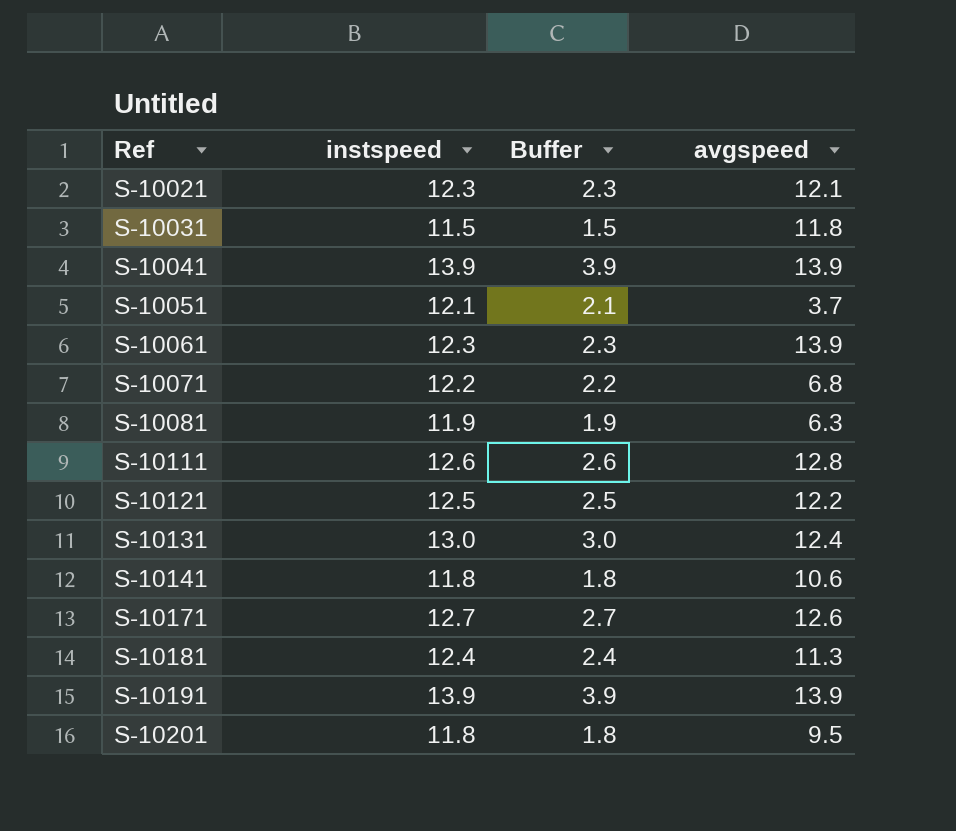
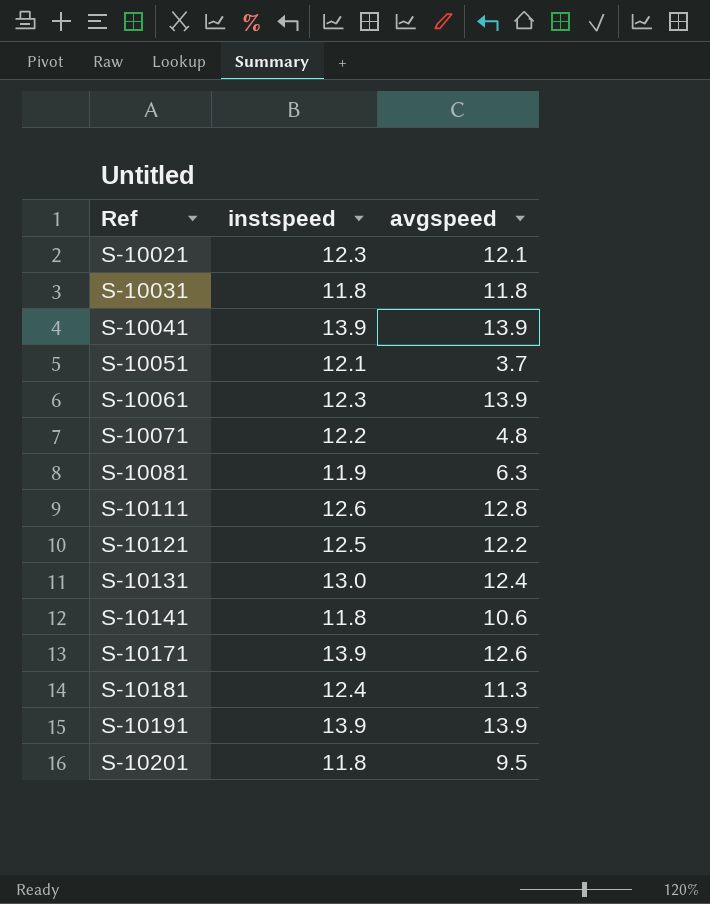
column Buffer | formula: [instspeed] - 10 -> none
S-10031 | instspeed: 11.5 -> 11.8
S-10071 | avgspeed: 6.8 -> 4.8
S-10171 | instspeed: 12.7 -> 13.9

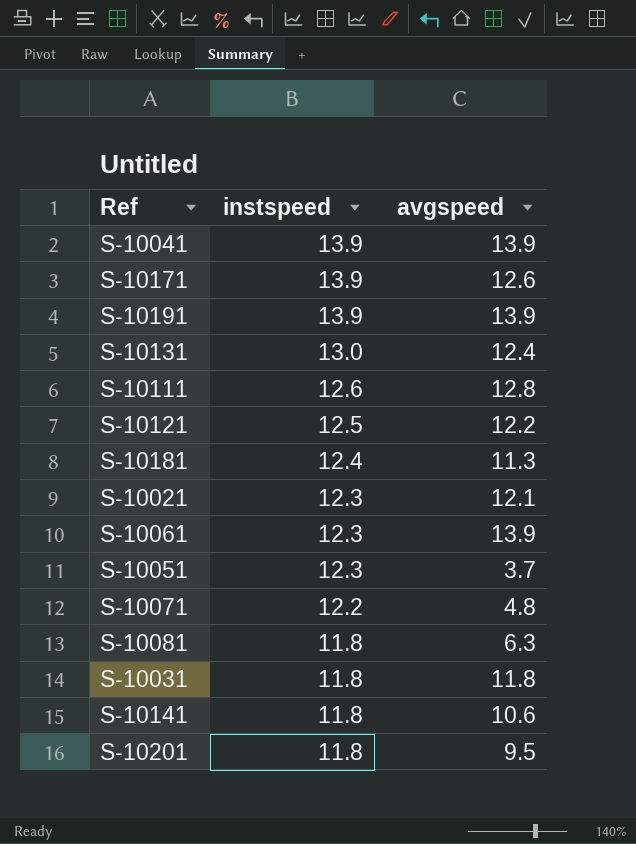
row order: Ref ascending -> instspeed descending
S-10051 | instspeed: 12.1 -> 12.3
S-10081 | instspeed: 11.9 -> 11.8

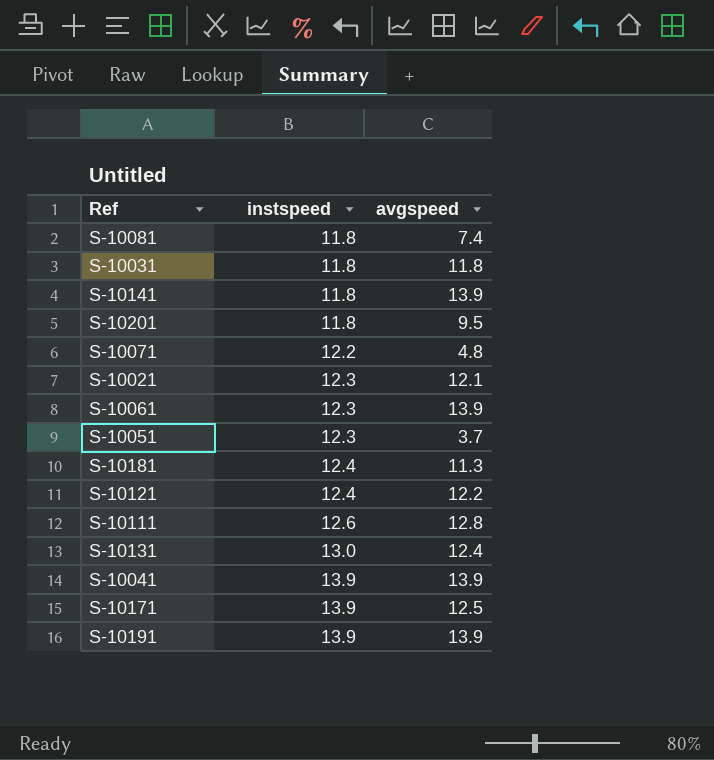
row order: instspeed descending -> instspeed ascending
S-10081 | avgspeed: 6.3 -> 7.4
S-10141 | avgspeed: 10.6 -> 13.9
S-10121 | instspeed: 12.5 -> 12.4
S-10171 | avgspeed: 12.6 -> 12.5

